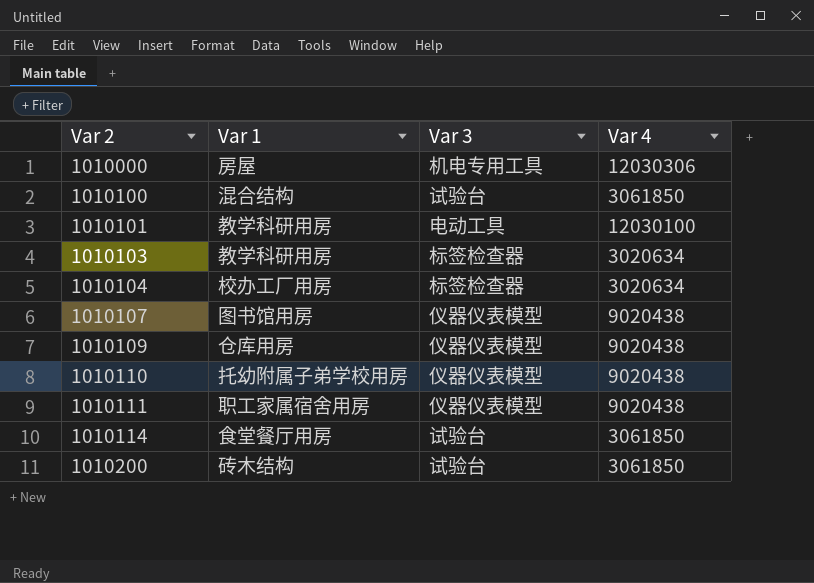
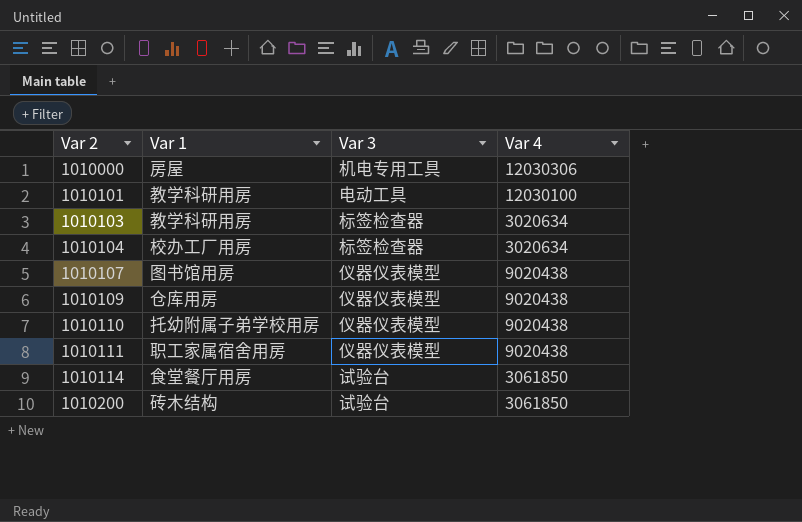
row 1010100: 混合结构 | 试验台 | 3061850 -> none

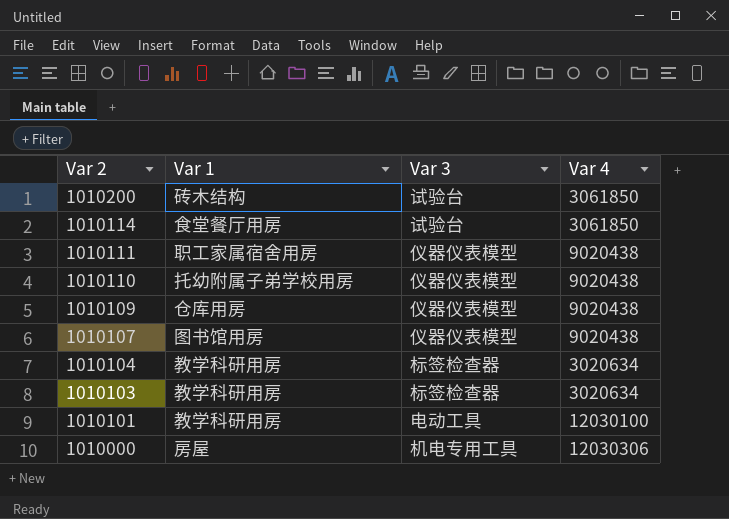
row order: Var 2 ascending -> Var 2 descending
1010104 | Var 1: 校办工厂用房 -> 教学科研用房

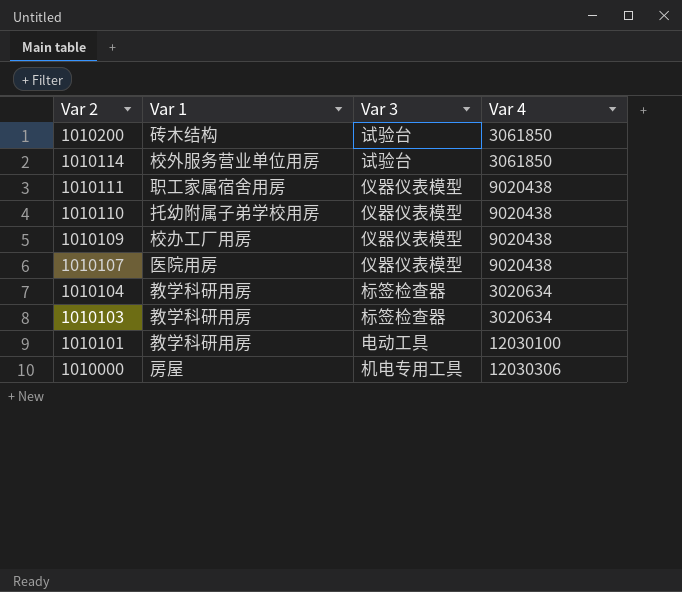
1010114 | Var 1: 食堂餐厅用房 -> 校外服务营业单位用房
1010109 | Var 1: 仓库用房 -> 校办工厂用房
1010107 | Var 1: 图书馆用房 -> 医院用房

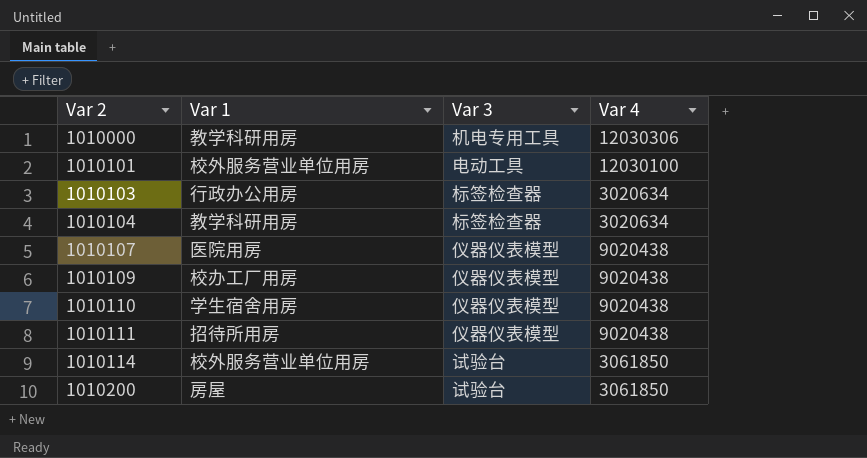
row order: Var 2 descending -> Var 2 ascending
1010000 | Var 1: 房屋 -> 教学科研用房
1010101 | Var 1: 教学科研用房 -> 校外服务营业单位用房
1010103 | Var 1: 教学科研用房 -> 行政办公用房
1010110 | Var 1: 托幼附属子弟学校用房 -> 学生宿舍用房
1010111 | Var 1: 职工家属宿舍用房 -> 招待所用房
1010200 | Var 1: 砖木结构 -> 房屋

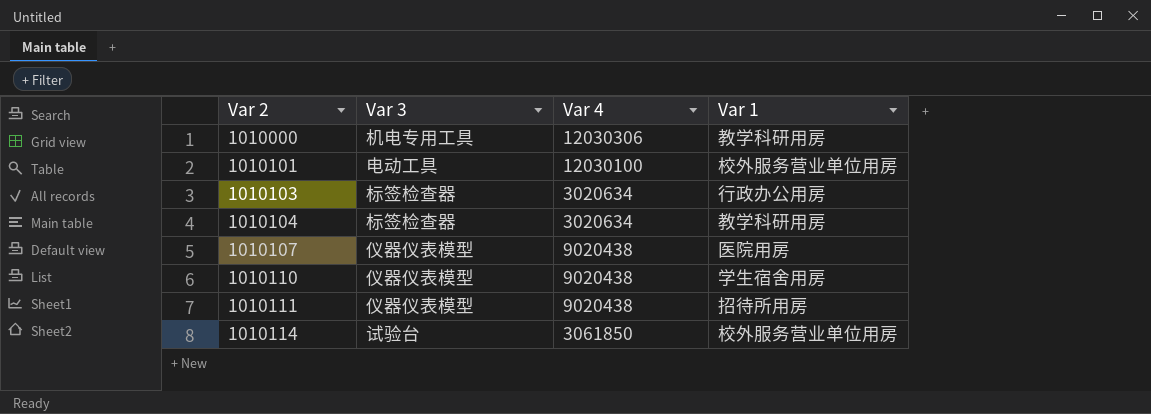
column Var 1 | position: 2 -> 4
row 1010109: 校办工厂用房 | 仪器仪表模型 | 9020438 -> none
row 1010200: 房屋 | 试验台 | 3061850 -> none

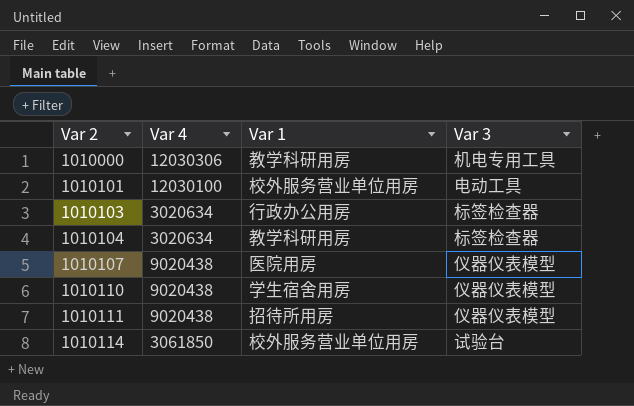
column Var 3 | position: 2 -> 4

